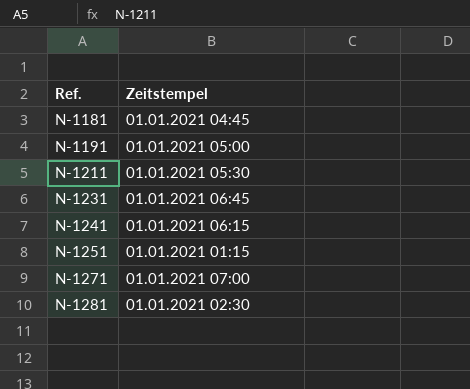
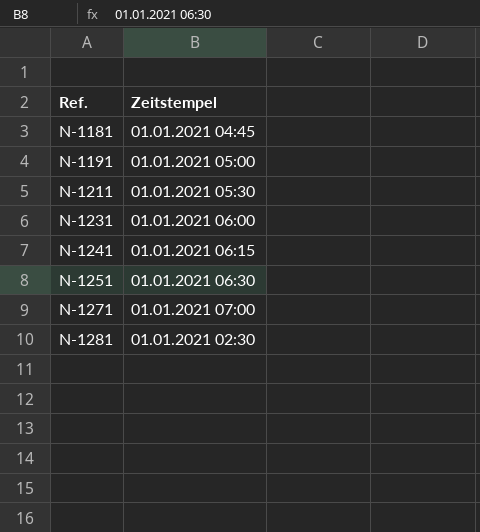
N-1231 | Zeitstempel: 01.01.2021 06:45 -> 01.01.2021 06:00
N-1251 | Zeitstempel: 01.01.2021 01:15 -> 01.01.2021 06:30

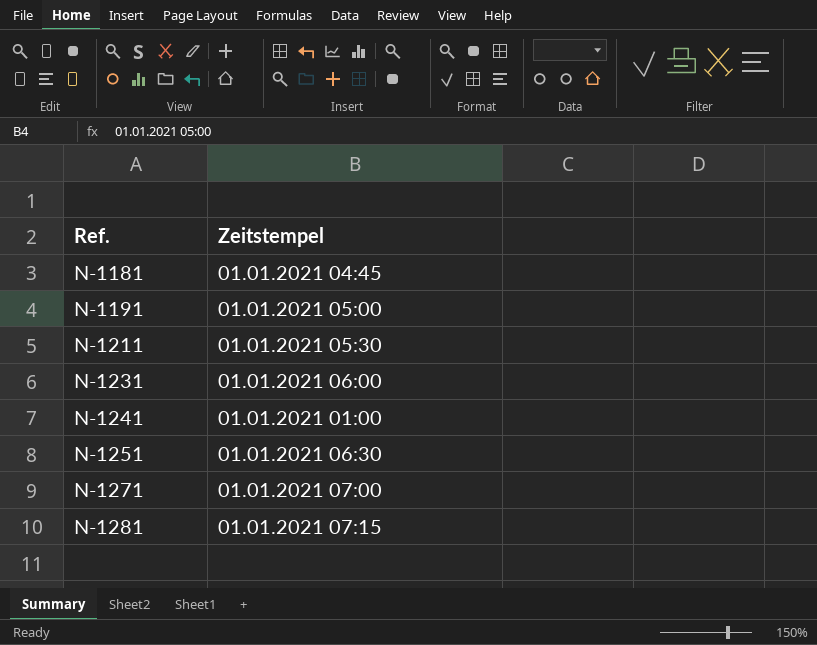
N-1241 | Zeitstempel: 01.01.2021 06:15 -> 01.01.2021 01:00
N-1281 | Zeitstempel: 01.01.2021 02:30 -> 01.01.2021 07:15

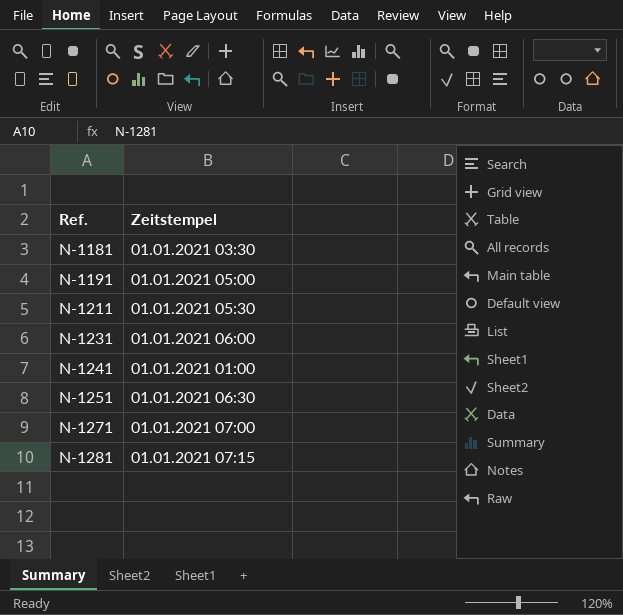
N-1181 | Zeitstempel: 01.01.2021 04:45 -> 01.01.2021 03:30

